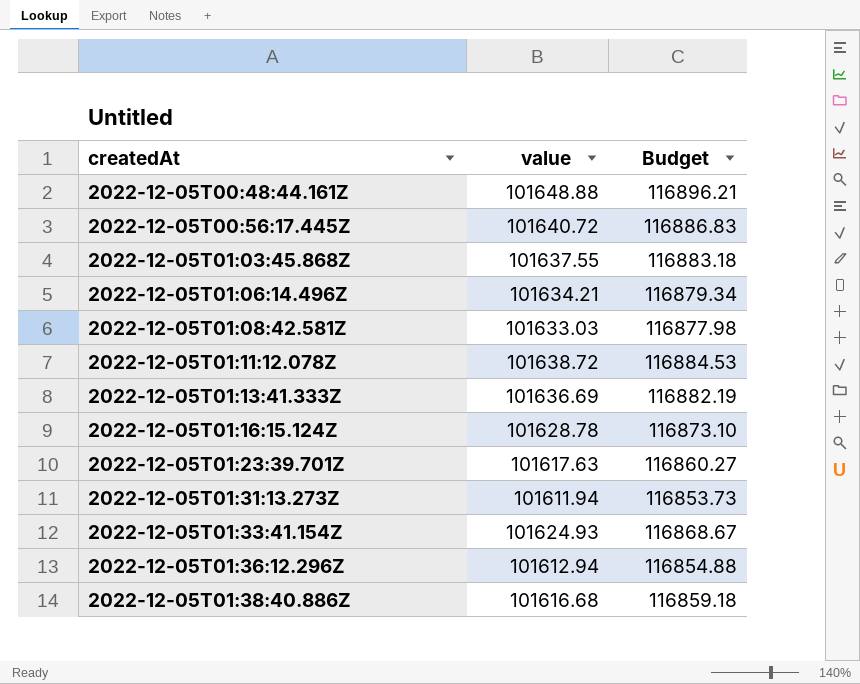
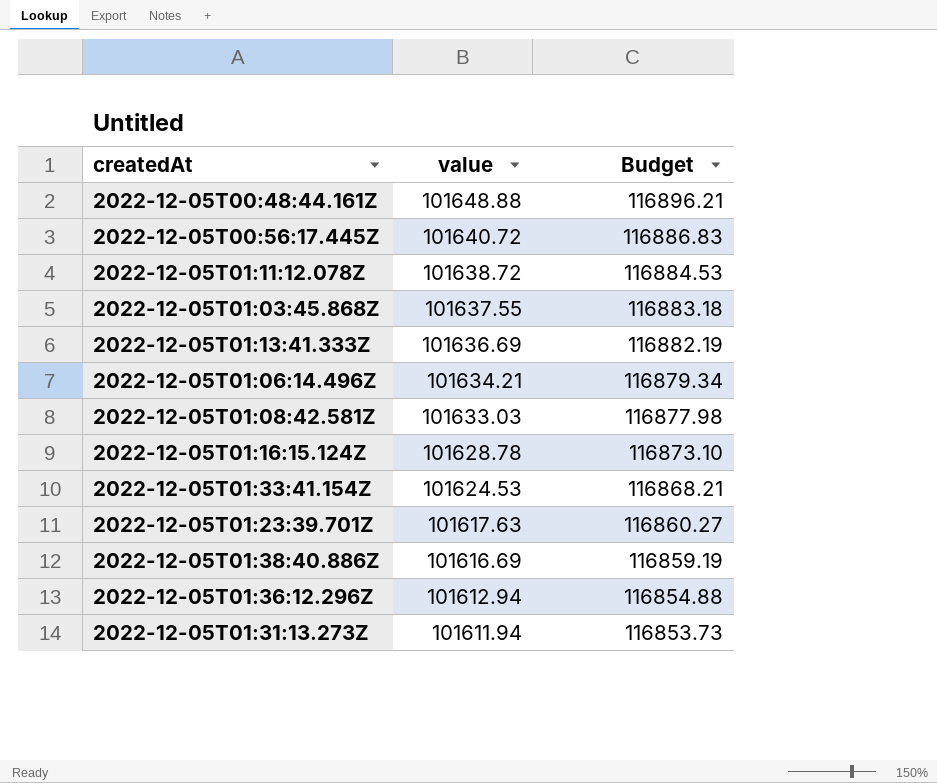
row order: createdAt ascending -> value descending
2022-12-05T01:33:41.154Z | value: 101624.93 -> 101624.53
2022-12-05T01:33:41.154Z | Budget: 116868.67 -> 116868.21
2022-12-05T01:38:40.886Z | value: 101616.68 -> 101616.69
2022-12-05T01:38:40.886Z | Budget: 116859.18 -> 116859.19

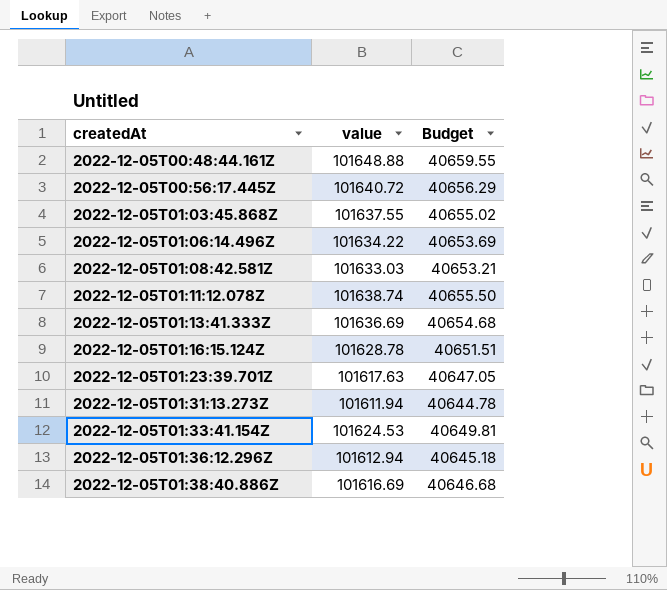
row order: value descending -> createdAt ascending
column Budget | formula: [value] * 1.15 -> [value] * 0.4
2022-12-05T01:06:14.496Z | value: 101634.21 -> 101634.22
2022-12-05T01:11:12.078Z | value: 101638.72 -> 101638.74

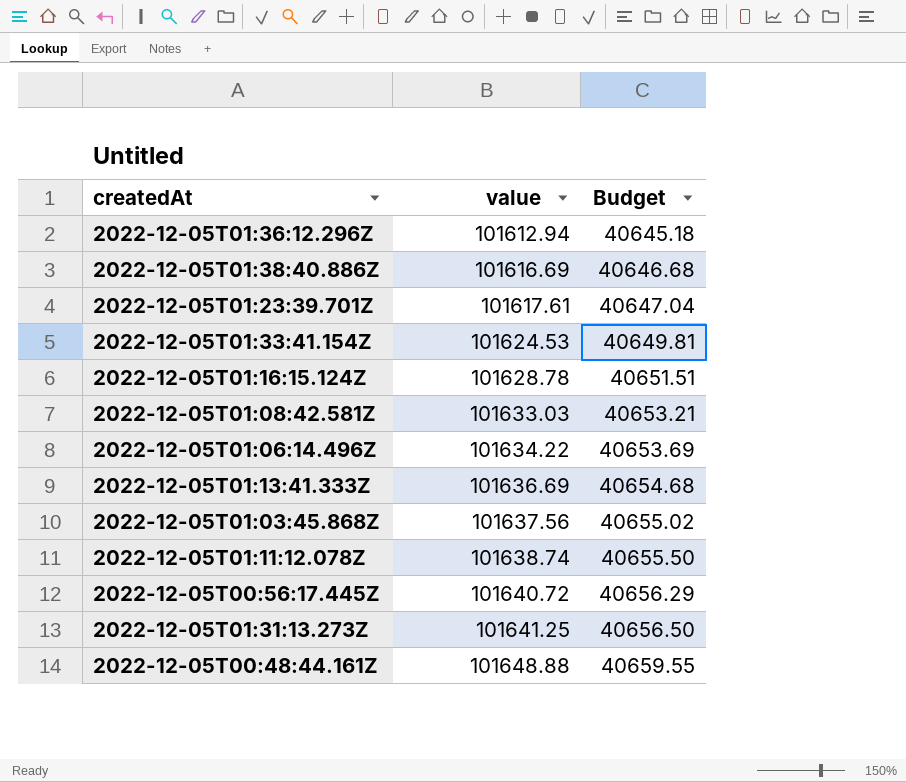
row order: createdAt ascending -> value ascending
2022-12-05T01:23:39.701Z | value: 101617.63 -> 101617.61
2022-12-05T01:23:39.701Z | Budget: 40647.05 -> 40647.04
2022-12-05T01:03:45.868Z | value: 101637.55 -> 101637.56
2022-12-05T01:31:13.273Z | value: 101611.94 -> 101641.25
2022-12-05T01:31:13.273Z | Budget: 40644.78 -> 40656.50

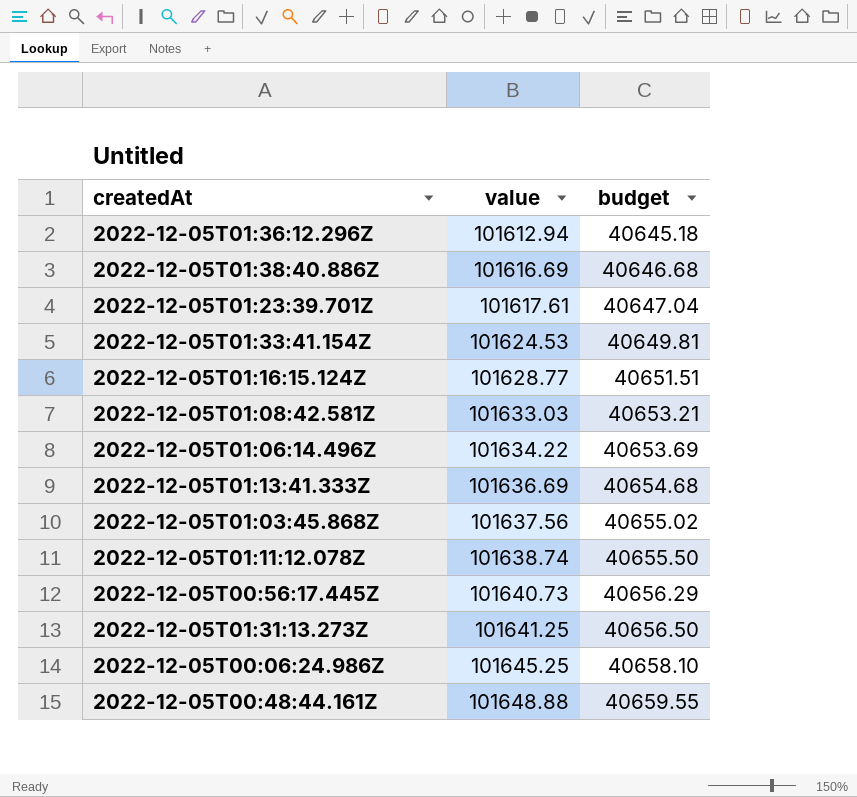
column name: Budget -> budget
2022-12-05T01:16:15.124Z | value: 101628.78 -> 101628.77
2022-12-05T00:56:17.445Z | value: 101640.72 -> 101640.73
row 2022-12-05T00:06:24.986Z: none -> 101645.25 | 40658.10

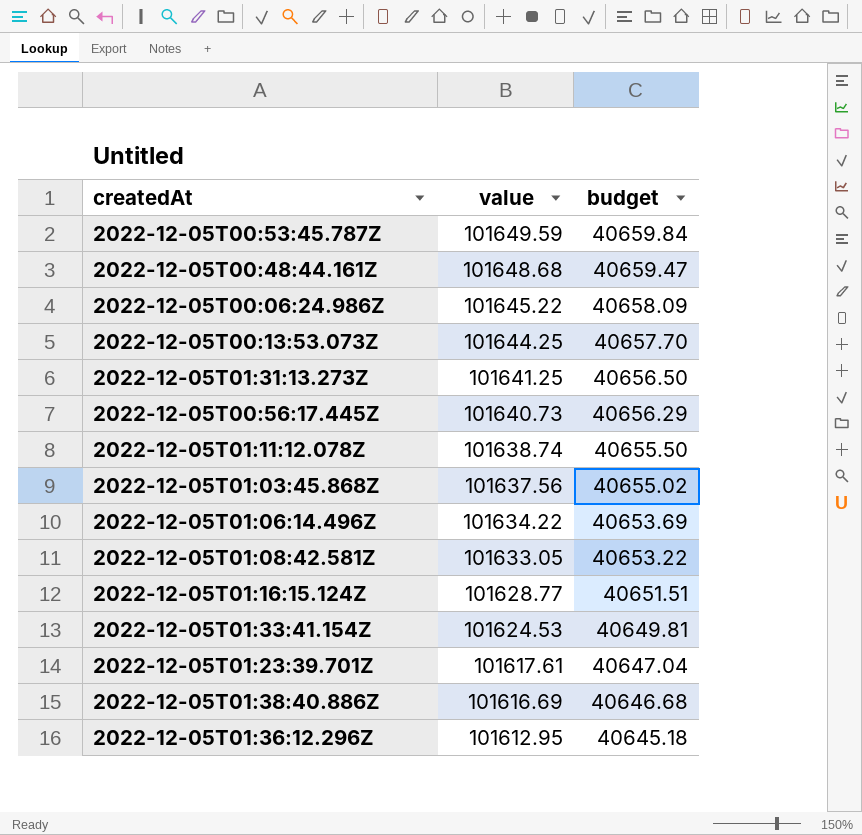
row order: value ascending -> value descending
row 2022-12-05T01:13:41.333Z: 101636.69 | 40654.68 -> none
row 2022-12-05T00:53:45.787Z: none -> 101649.59 | 40659.84
2022-12-05T00:48:44.161Z | value: 101648.88 -> 101648.68
2022-12-05T00:48:44.161Z | budget: 40659.55 -> 40659.47
2022-12-05T00:06:24.986Z | value: 101645.25 -> 101645.22
2022-12-05T00:06:24.986Z | budget: 40658.10 -> 40658.09
row 2022-12-05T00:13:53.073Z: none -> 101644.25 | 40657.70
2022-12-05T01:08:42.581Z | value: 101633.03 -> 101633.05
2022-12-05T01:08:42.581Z | budget: 40653.21 -> 40653.22
2022-12-05T01:36:12.296Z | value: 101612.94 -> 101612.95

